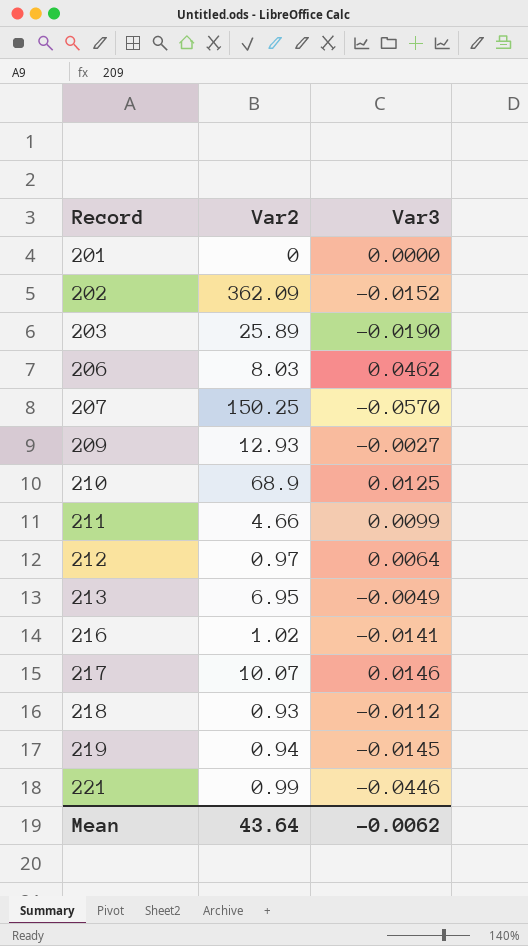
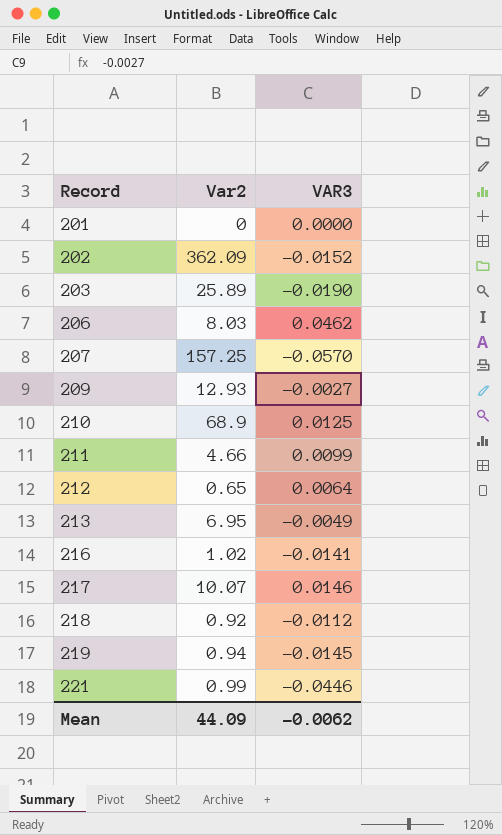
column name: Var3 -> VAR3
207 | Var2: 150.25 -> 157.25
212 | Var2: 0.97 -> 0.65
218 | Var2: 0.93 -> 0.92
Mean | Var2: 43.64 -> 44.09

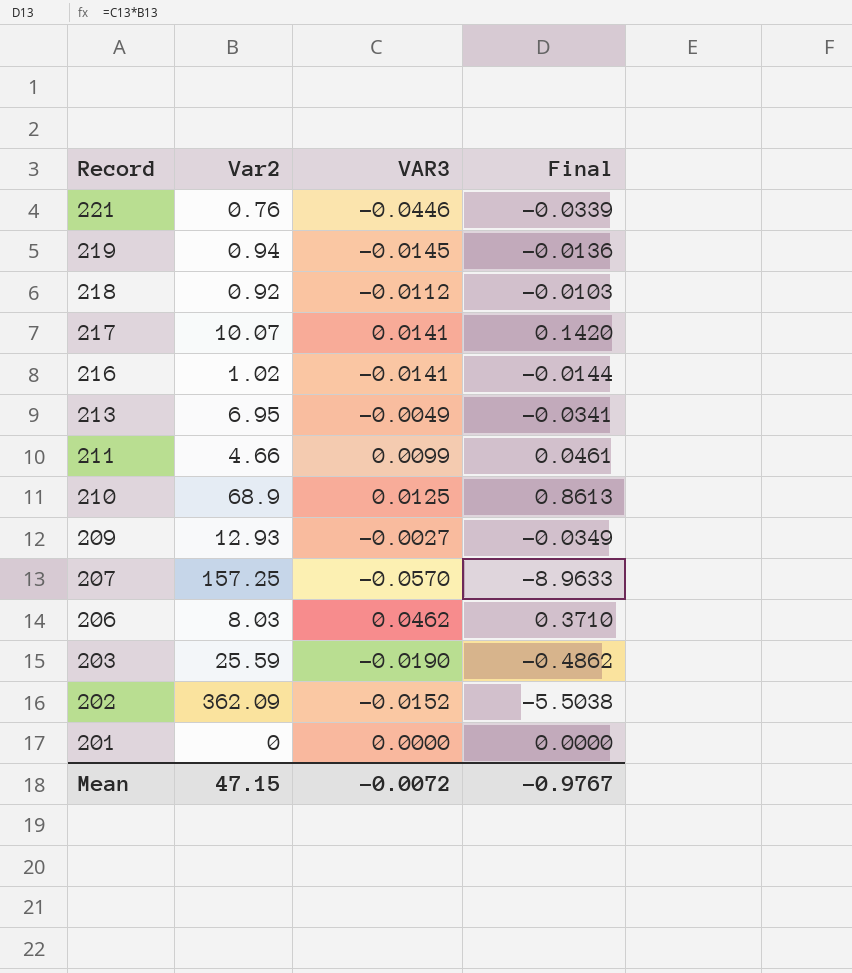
row order: Record ascending -> Record descending
column Final | formula: none -> [Var2] * [VAR3]
row 212: 0.65 | 0.0064 -> none
221 | Var2: 0.99 -> 0.76
217 | VAR3: 0.0146 -> 0.0141
203 | Var2: 25.89 -> 25.59
Mean | Var2: 44.09 -> 47.15
Mean | VAR3: -0.0062 -> -0.0072

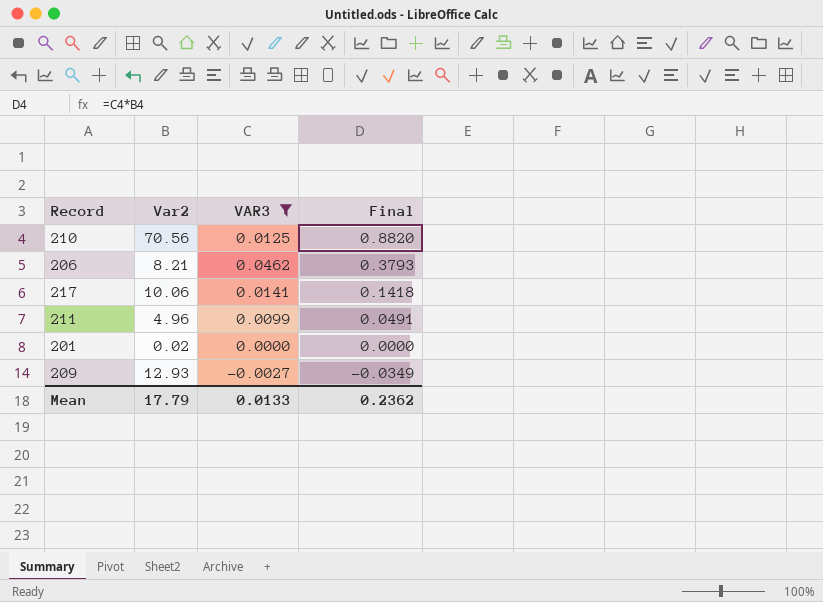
filter: none -> VAR3 >= -0.0027
row order: Record descending -> Final descending
210 | Var2: 68.9 -> 70.56
210 | Final: 0.8613 -> 0.8820
206 | Var2: 8.03 -> 8.21
206 | Final: 0.3710 -> 0.3793
217 | Var2: 10.07 -> 10.06
217 | Final: 0.1420 -> 0.1418
211 | Var2: 4.66 -> 4.96
211 | Final: 0.0461 -> 0.0491
201 | Var2: 0 -> 0.02
Mean | Var2: 47.15 -> 17.79
Mean | VAR3: -0.0072 -> 0.0133
Mean | Final: -0.9767 -> 0.2362

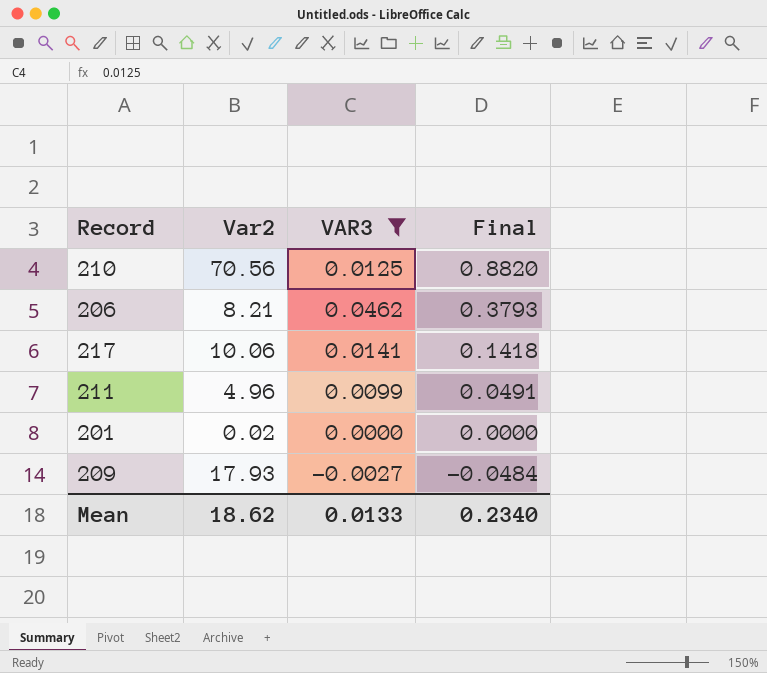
209 | Var2: 12.93 -> 17.93
209 | Final: -0.0349 -> -0.0484
Mean | Var2: 17.79 -> 18.62
Mean | Final: 0.2362 -> 0.2340

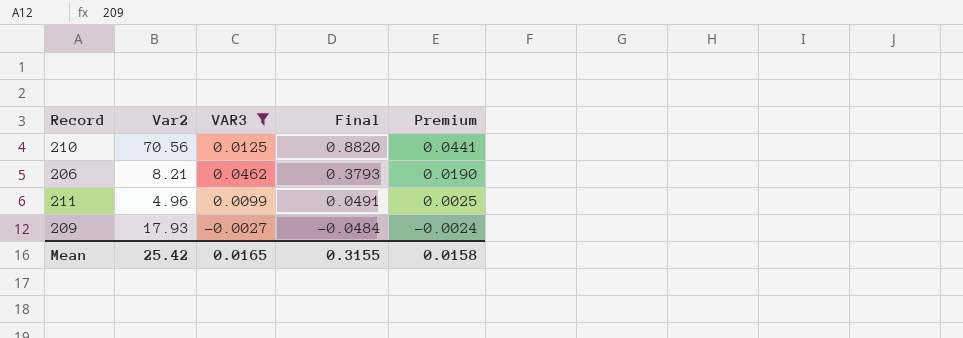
column Premium | formula: none -> [Final] * 0.05
row 217: 10.06 | 0.0141 | 0.1418 -> none
row 201: 0.02 | 0.0000 | 0.0000 -> none
Mean | Var2: 18.62 -> 25.42
Mean | VAR3: 0.0133 -> 0.0165
Mean | Final: 0.2340 -> 0.3155

